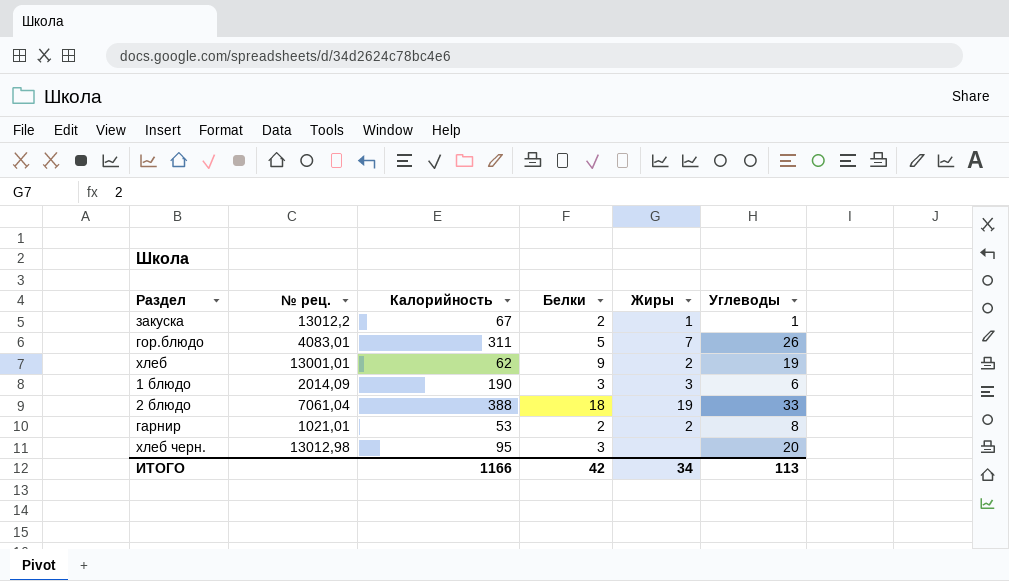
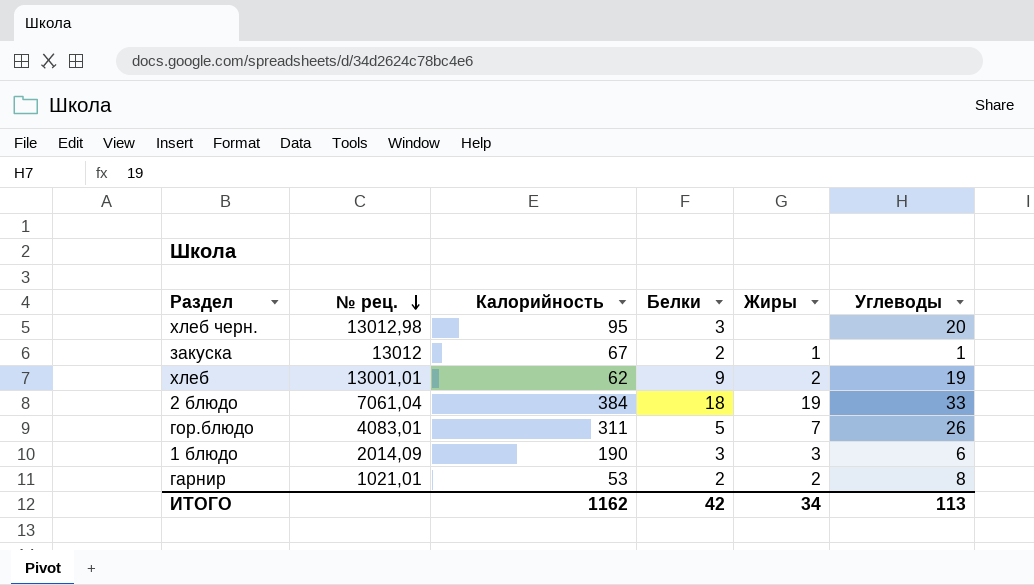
row order: none -> № рец. descending
закуска | № рец.: 13012,2 -> 13012
2 блюдо | Калорийность: 388 -> 384
ИТОГО | Калорийность: 1166 -> 1162

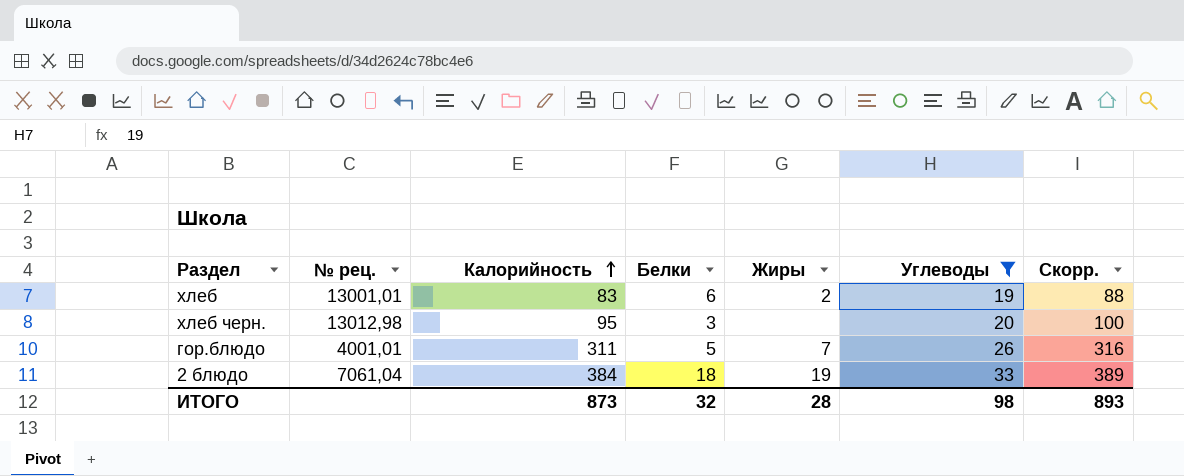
filter: none -> Углеводы >= 19
row order: № рец. descending -> Калорийность ascending
column Скорр. | formula: none -> [Калорийность] + 5
хлеб | Калорийность: 62 -> 83
хлеб | Белки: 9 -> 6
гор.блюдо | № рец.: 4083,01 -> 4001,01
ИТОГО | Калорийность: 1162 -> 873
ИТОГО | Белки: 42 -> 32
ИТОГО | Жиры: 34 -> 28
ИТОГО | Углеводы: 113 -> 98

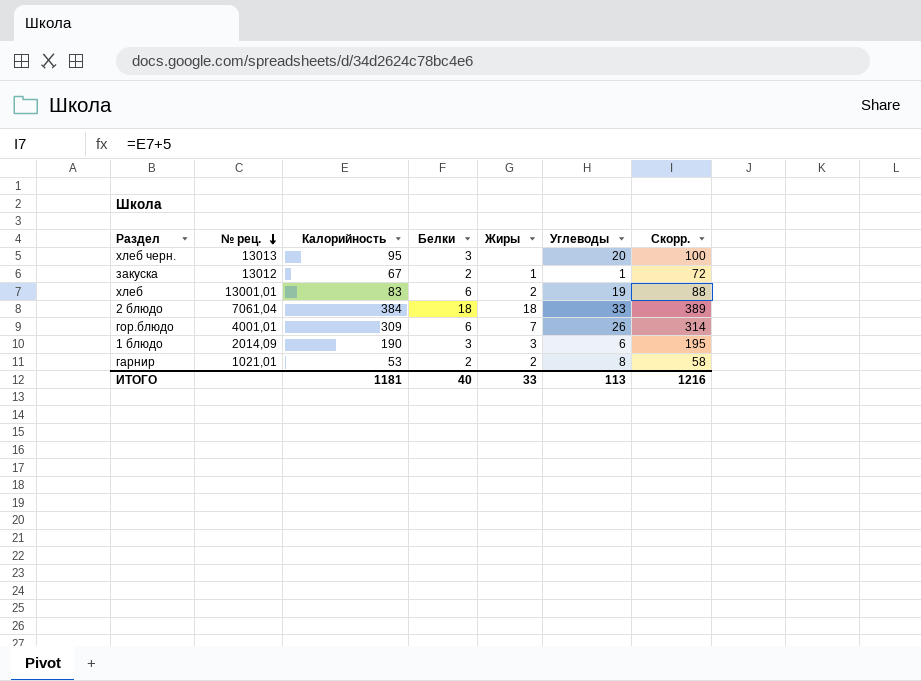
filter: Углеводы >= 19 -> none
row order: Калорийность ascending -> № рец. descending
хлеб черн. | № рец.: 13012,98 -> 13013
2 блюдо | Жиры: 19 -> 18
гор.блюдо | Калорийность: 311 -> 309
гор.блюдо | Белки: 5 -> 6
гор.блюдо | Скорр.: 316 -> 314
ИТОГО | Калорийность: 873 -> 1181
ИТОГО | Белки: 32 -> 40
ИТОГО | Жиры: 28 -> 33
ИТОГО | Углеводы: 98 -> 113
ИТОГО | Скорр.: 893 -> 1216

